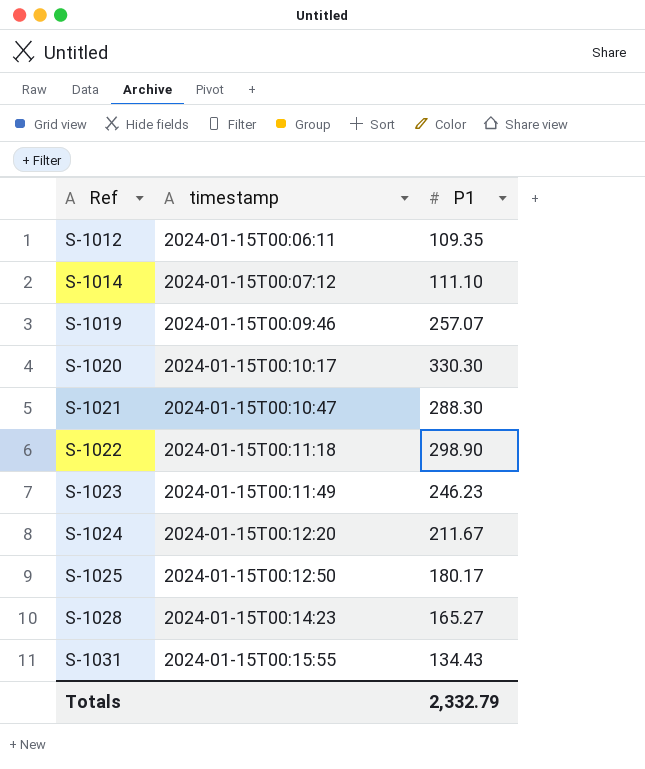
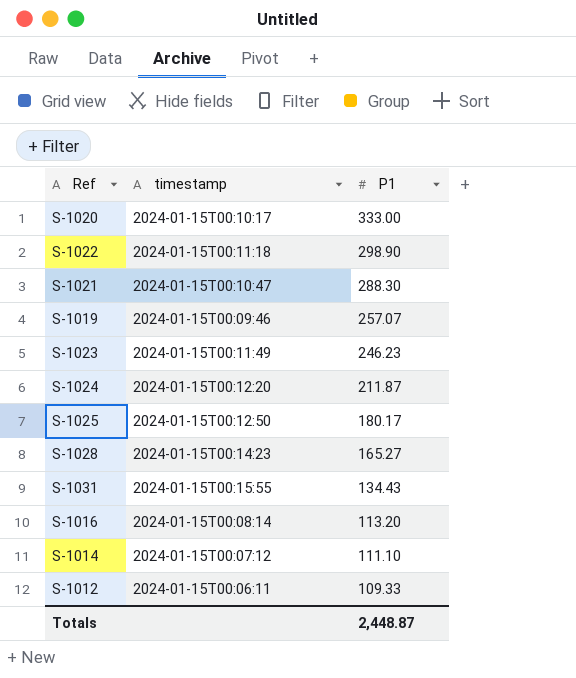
row order: Ref ascending -> P1 descending
S-1020 | P1: 330.30 -> 333.00
S-1024 | P1: 211.67 -> 211.87
row S-1016: none -> 2024-01-15T00:08:14 | 113.20
S-1012 | P1: 109.35 -> 109.33
Totals | P1: 2,332.79 -> 2,448.87

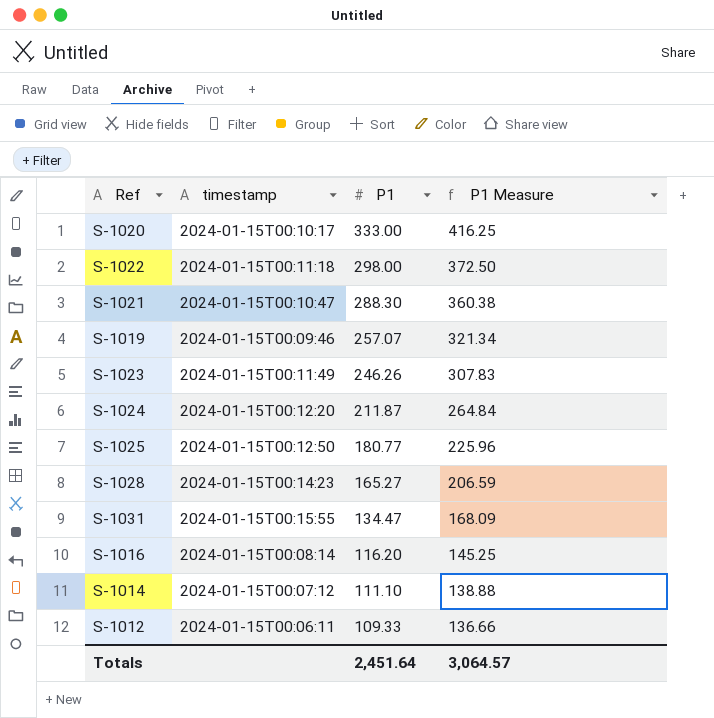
column P1 Measure | formula: none -> [P1] * 1.25
S-1022 | P1: 298.90 -> 298.00
S-1023 | P1: 246.23 -> 246.26
S-1025 | P1: 180.17 -> 180.77
S-1031 | P1: 134.43 -> 134.47
S-1016 | P1: 113.20 -> 116.20
Totals | P1: 2,448.87 -> 2,451.64

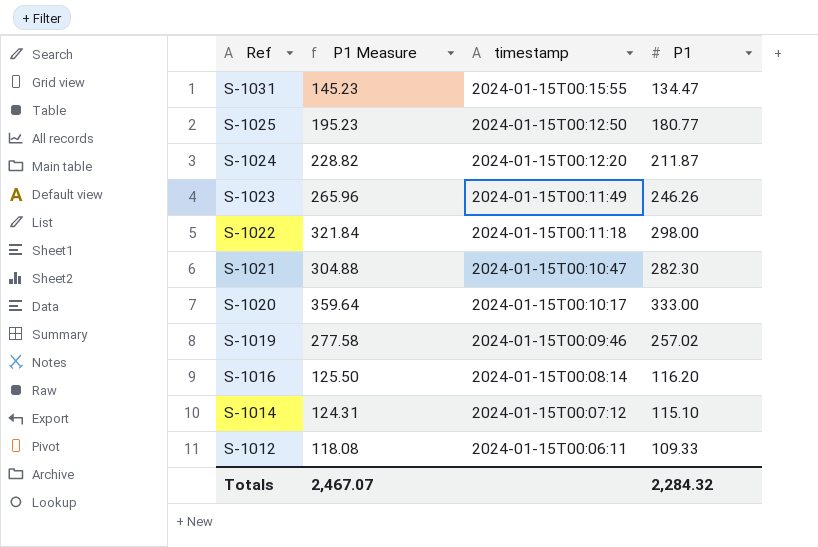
row order: P1 descending -> Ref descending
column P1 Measure | formula: [P1] * 1.25 -> [P1] * 1.08
column P1 Measure | position: 4 -> 2
row S-1028: 2024-01-15T00:14:23 | 165.27 | 206.59 -> none
S-1021 | P1: 288.30 -> 282.30
S-1019 | P1: 257.07 -> 257.02
S-1014 | P1: 111.10 -> 115.10
Totals | P1 Measure: 3,064.57 -> 2,467.07
Totals | P1: 2,451.64 -> 2,284.32

